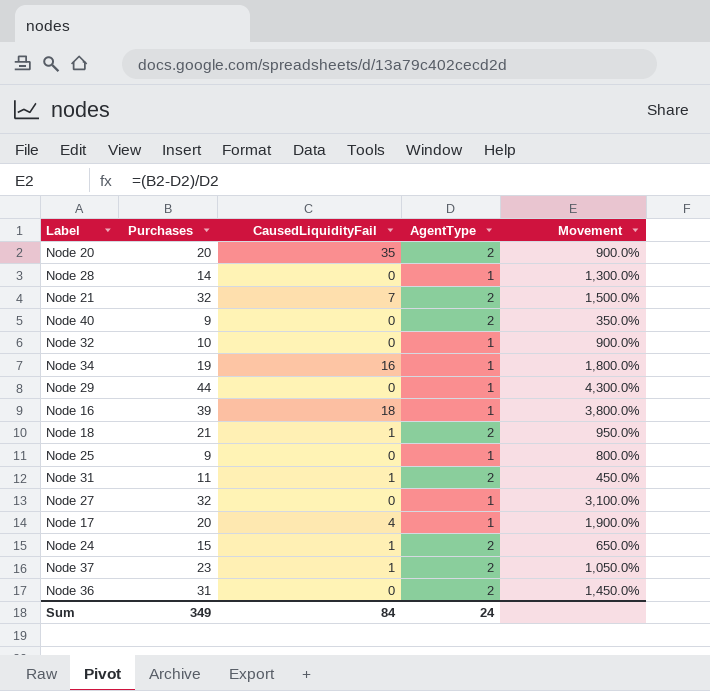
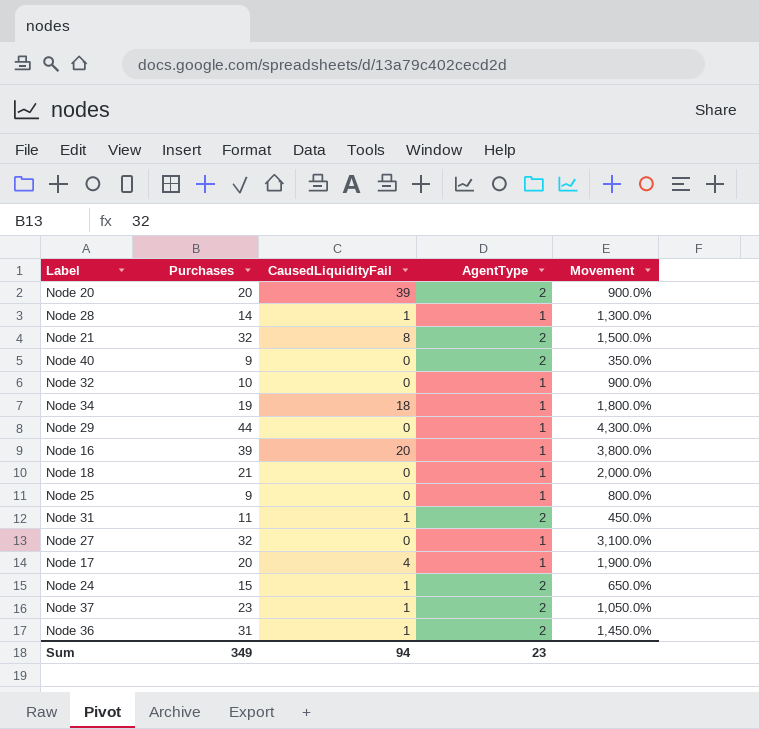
Node 20 | CausedLiquidityFail: 35 -> 39
Node 28 | CausedLiquidityFail: 0 -> 1
Node 21 | CausedLiquidityFail: 7 -> 8
Node 34 | CausedLiquidityFail: 16 -> 18
Node 16 | CausedLiquidityFail: 18 -> 20
Node 18 | CausedLiquidityFail: 1 -> 0
Node 18 | AgentType: 2 -> 1
Node 18 | Movement: 950.0% -> 2,000.0%
Node 36 | CausedLiquidityFail: 0 -> 1
Sum | CausedLiquidityFail: 84 -> 94
Sum | AgentType: 24 -> 23

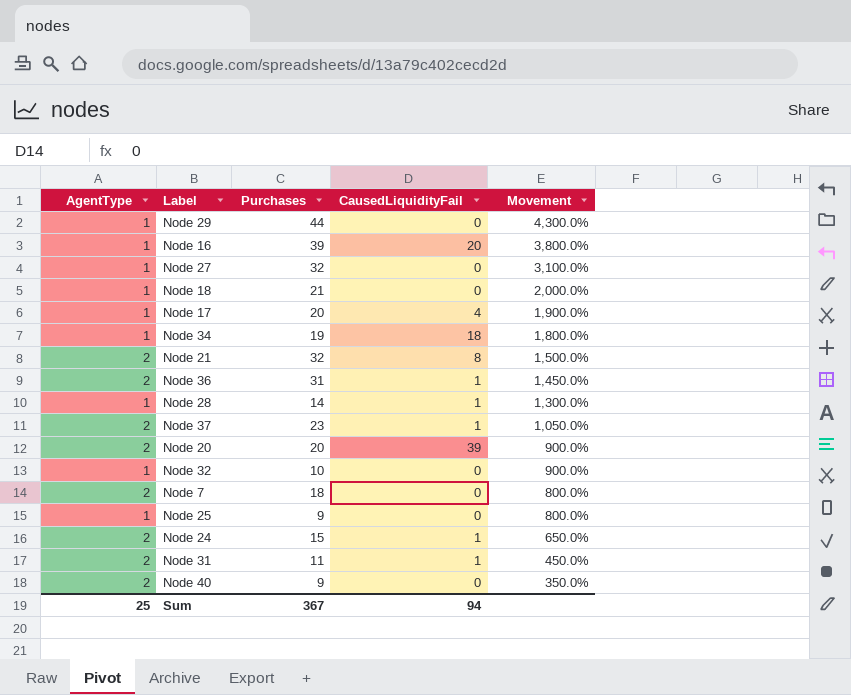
row order: none -> Movement descending
column AgentType | position: 4 -> 1
row Node 7: none -> 2 | 18 | 0 | 800.0%
Sum | AgentType: 23 -> 25
Sum | Purchases: 349 -> 367

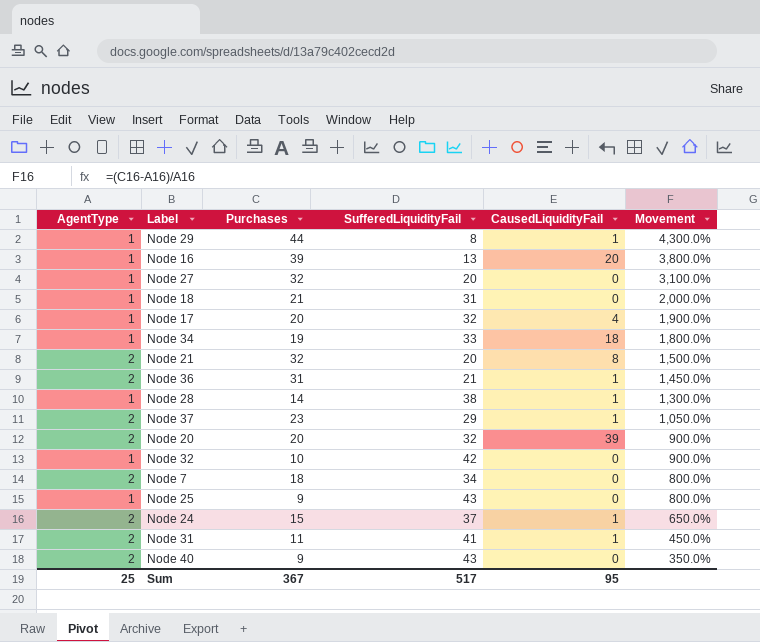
column SufferedLiquidityFail | position: none -> 4
Node 29 | CausedLiquidityFail: 0 -> 1
Sum | CausedLiquidityFail: 94 -> 95

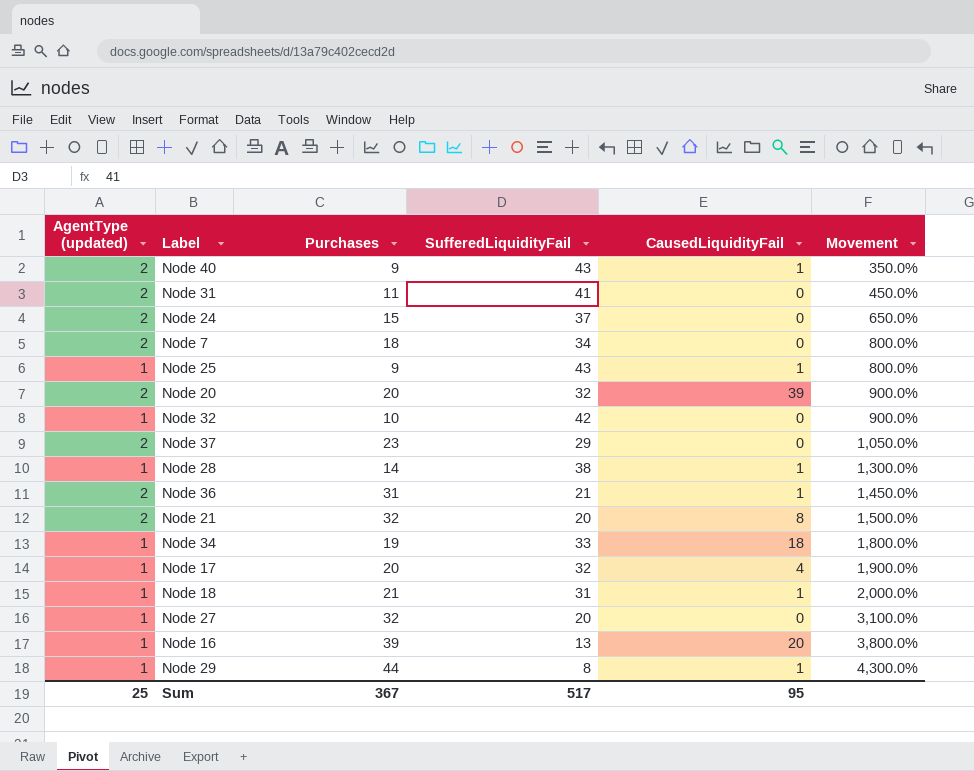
row order: Movement descending -> Movement ascending
column name: AgentType -> AgentType (updated)
Node 40 | CausedLiquidityFail: 0 -> 1
Node 31 | CausedLiquidityFail: 1 -> 0
Node 24 | CausedLiquidityFail: 1 -> 0
Node 25 | CausedLiquidityFail: 0 -> 1
Node 37 | CausedLiquidityFail: 1 -> 0
Node 18 | CausedLiquidityFail: 0 -> 1

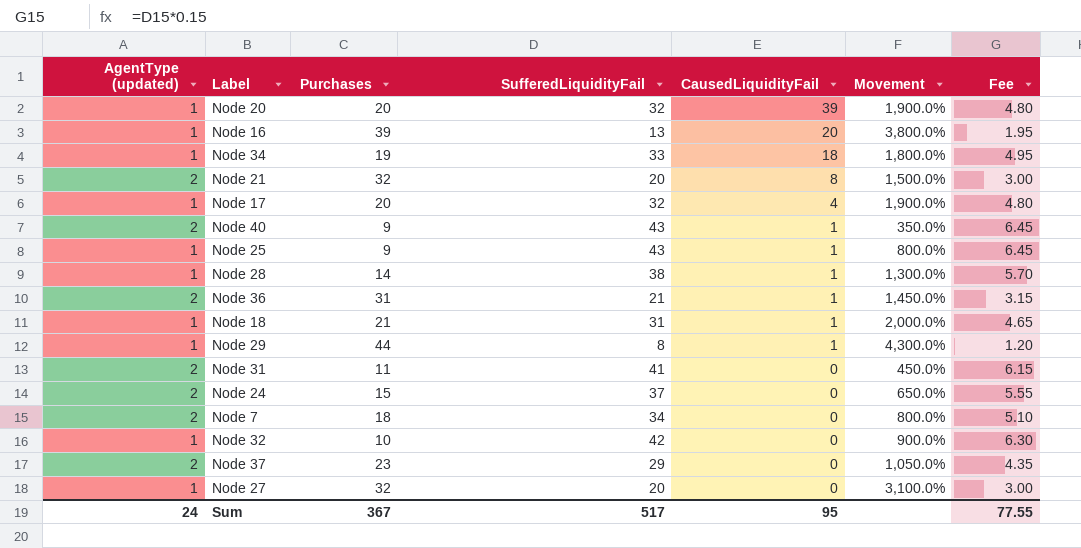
row order: Movement ascending -> CausedLiquidityFail descending
column Fee | formula: none -> [SufferedLiquidityFail] * 0.15
Node 20 | AgentType (updated): 2 -> 1
Node 20 | Movement: 900.0% -> 1,900.0%
Sum | AgentType (updated): 25 -> 24

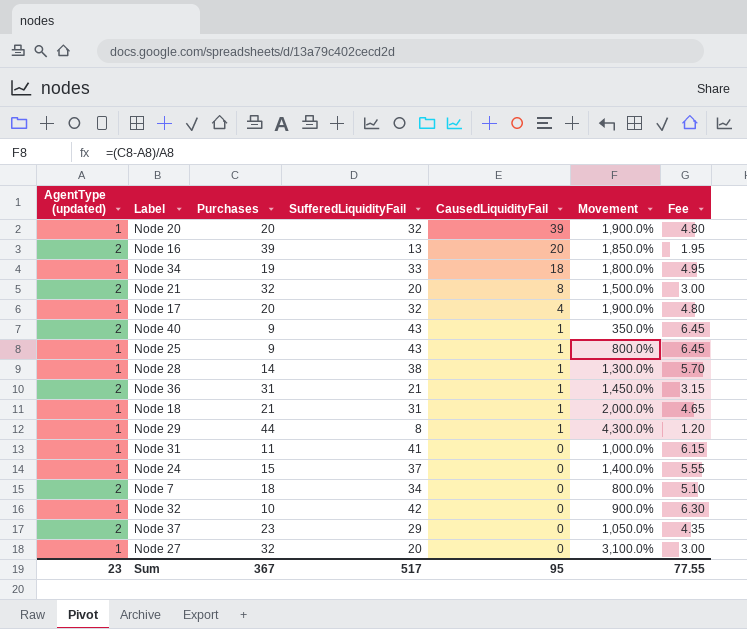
Node 16 | AgentType (updated): 1 -> 2
Node 16 | Movement: 3,800.0% -> 1,850.0%
Node 31 | AgentType (updated): 2 -> 1
Node 31 | Movement: 450.0% -> 1,000.0%
Node 24 | AgentType (updated): 2 -> 1
Node 24 | Movement: 650.0% -> 1,400.0%
Sum | AgentType (updated): 24 -> 23

